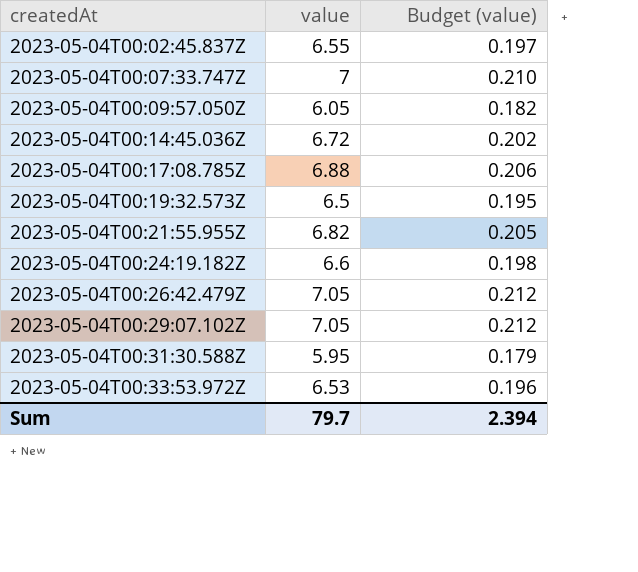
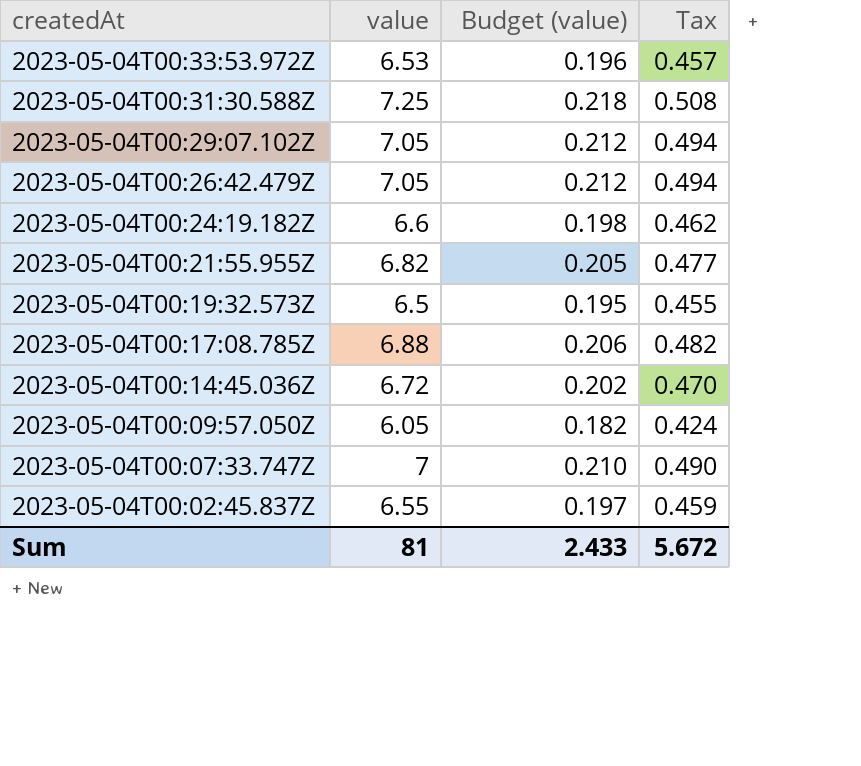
row order: createdAt ascending -> createdAt descending
column Tax | formula: none -> [value] * 0.07
2023-05-04T00:31:30.588Z | value: 5.95 -> 7.25
2023-05-04T00:31:30.588Z | Budget (value): 0.179 -> 0.218
Sum | value: 79.7 -> 81
Sum | Budget (value): 2.394 -> 2.433

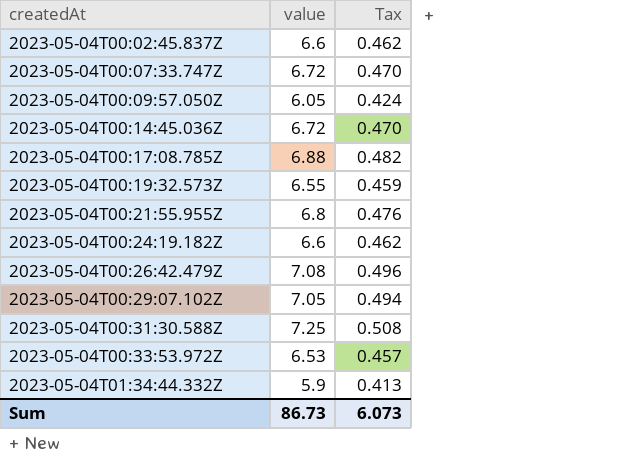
row order: createdAt descending -> createdAt ascending
column Budget (value) | formula: [value] * 0.03 -> none
2023-05-04T00:02:45.837Z | value: 6.55 -> 6.6
2023-05-04T00:02:45.837Z | Tax: 0.459 -> 0.462
2023-05-04T00:07:33.747Z | value: 7 -> 6.72
2023-05-04T00:07:33.747Z | Tax: 0.490 -> 0.470
2023-05-04T00:19:32.573Z | value: 6.5 -> 6.55
2023-05-04T00:19:32.573Z | Tax: 0.455 -> 0.459
2023-05-04T00:21:55.955Z | value: 6.82 -> 6.8
2023-05-04T00:21:55.955Z | Tax: 0.477 -> 0.476
2023-05-04T00:26:42.479Z | value: 7.05 -> 7.08
2023-05-04T00:26:42.479Z | Tax: 0.494 -> 0.496
row 2023-05-04T01:34:44.332Z: none -> 5.9 | 0.413
Sum | value: 81 -> 86.73
Sum | Tax: 5.672 -> 6.073

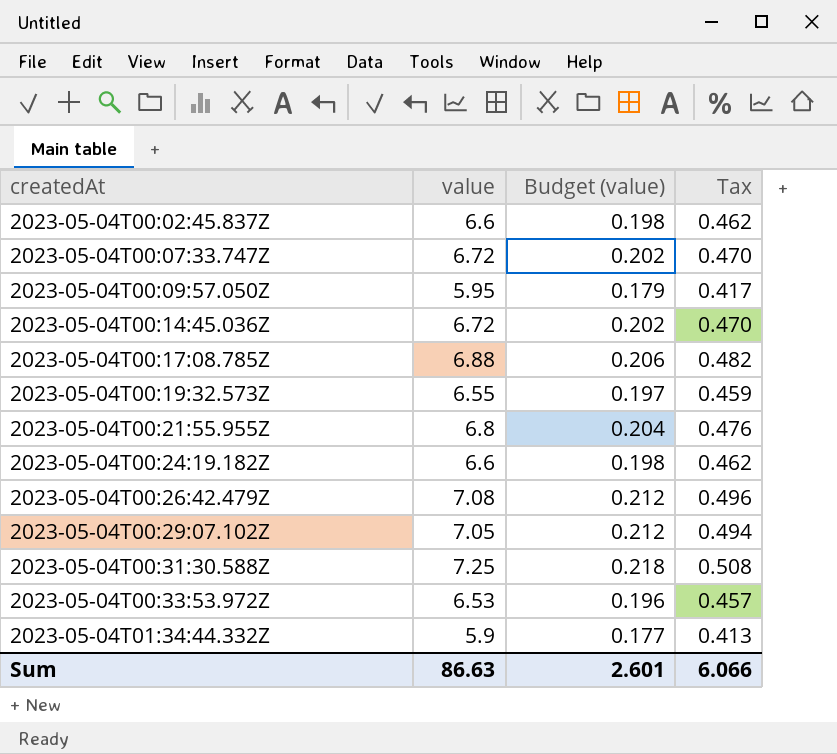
column Budget (value) | formula: none -> [value] * 0.03
2023-05-04T00:09:57.050Z | value: 6.05 -> 5.95
2023-05-04T00:09:57.050Z | Tax: 0.424 -> 0.417
Sum | value: 86.73 -> 86.63
Sum | Tax: 6.073 -> 6.066

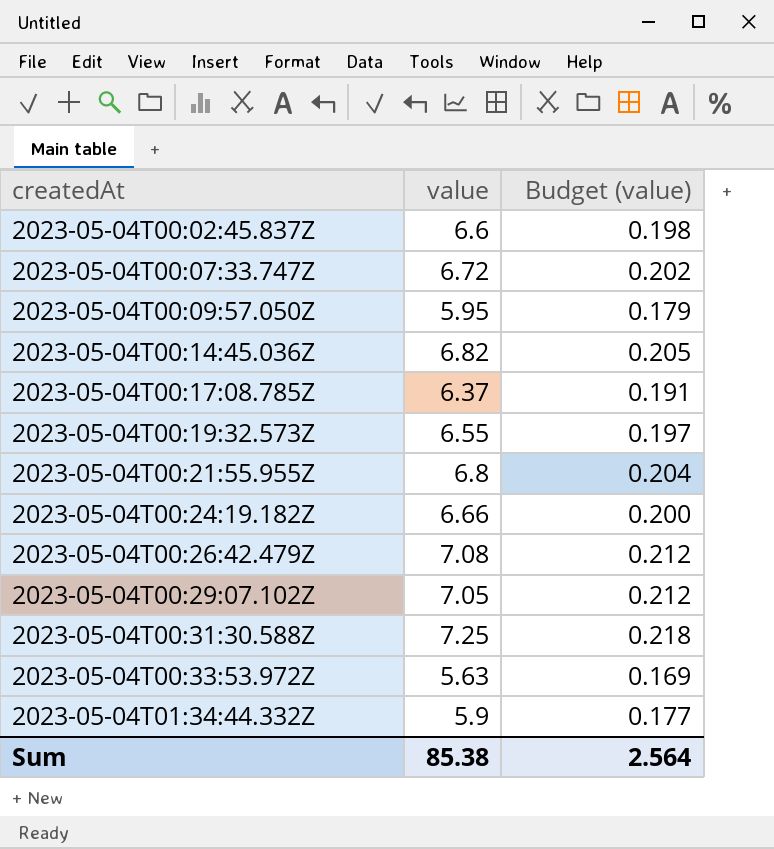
column Tax | formula: [value] * 0.07 -> none
2023-05-04T00:14:45.036Z | value: 6.72 -> 6.82
2023-05-04T00:14:45.036Z | Budget (value): 0.202 -> 0.205
2023-05-04T00:17:08.785Z | value: 6.88 -> 6.37
2023-05-04T00:17:08.785Z | Budget (value): 0.206 -> 0.191
2023-05-04T00:24:19.182Z | value: 6.6 -> 6.66
2023-05-04T00:24:19.182Z | Budget (value): 0.198 -> 0.200
2023-05-04T00:33:53.972Z | value: 6.53 -> 5.63
2023-05-04T00:33:53.972Z | Budget (value): 0.196 -> 0.169
Sum | value: 86.63 -> 85.38
Sum | Budget (value): 2.601 -> 2.564

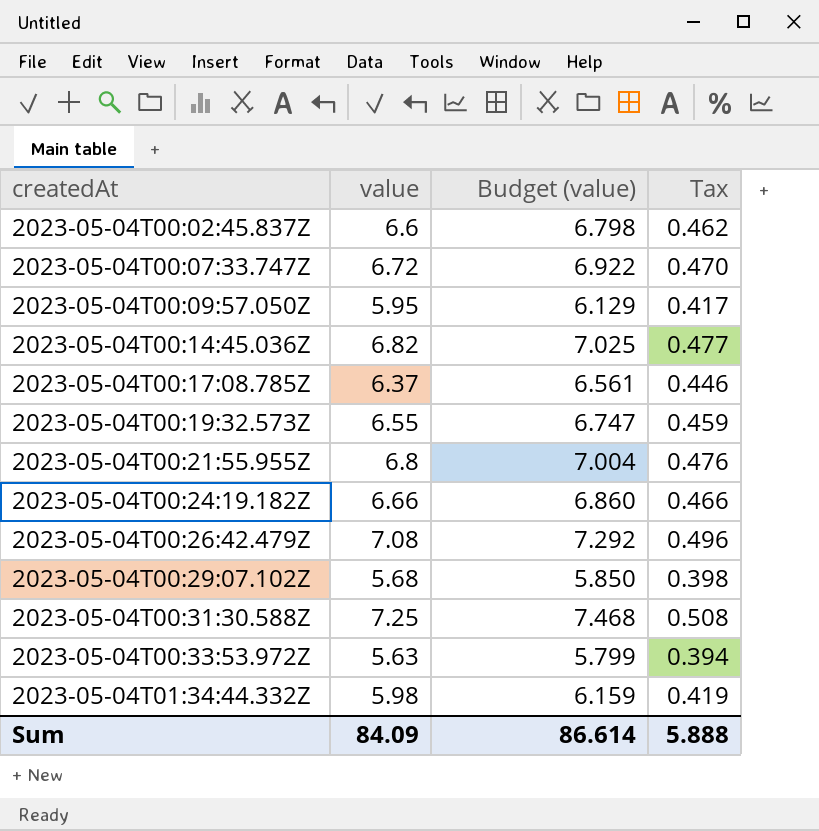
column Budget (value) | formula: [value] * 0.03 -> [value] * 1.03
column Tax | formula: none -> [value] * 0.07
2023-05-04T00:29:07.102Z | value: 7.05 -> 5.68
2023-05-04T01:34:44.332Z | value: 5.9 -> 5.98
Sum | value: 85.38 -> 84.09
Sum | Budget (value): 2.564 -> 86.614

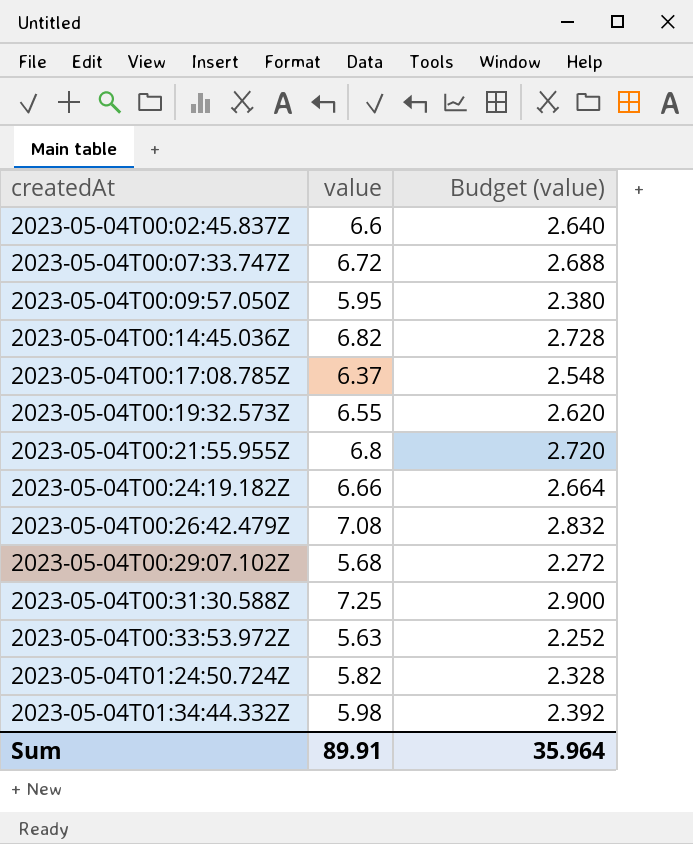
column Tax | formula: [value] * 0.07 -> none
column Budget (value) | formula: [value] * 1.03 -> [value] * 0.4
row 2023-05-04T01:24:50.724Z: none -> 5.82 | 2.328
Sum | value: 84.09 -> 89.91
Sum | Budget (value): 86.614 -> 35.964

